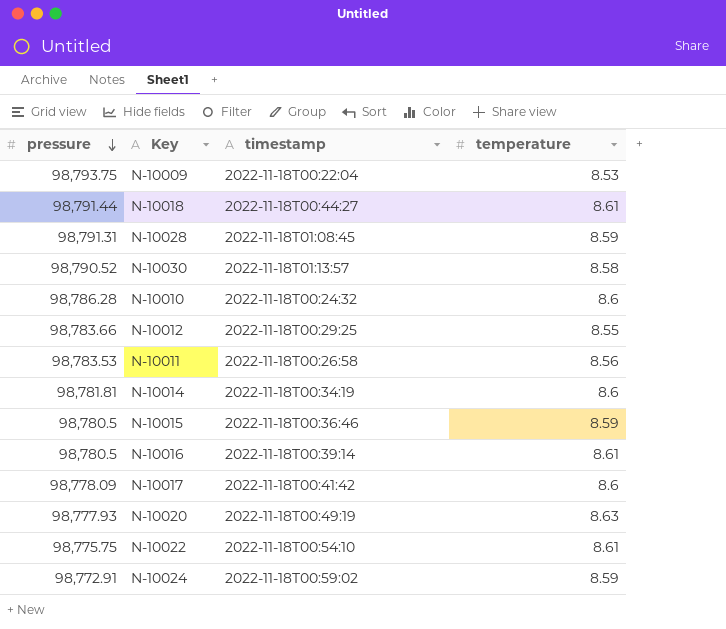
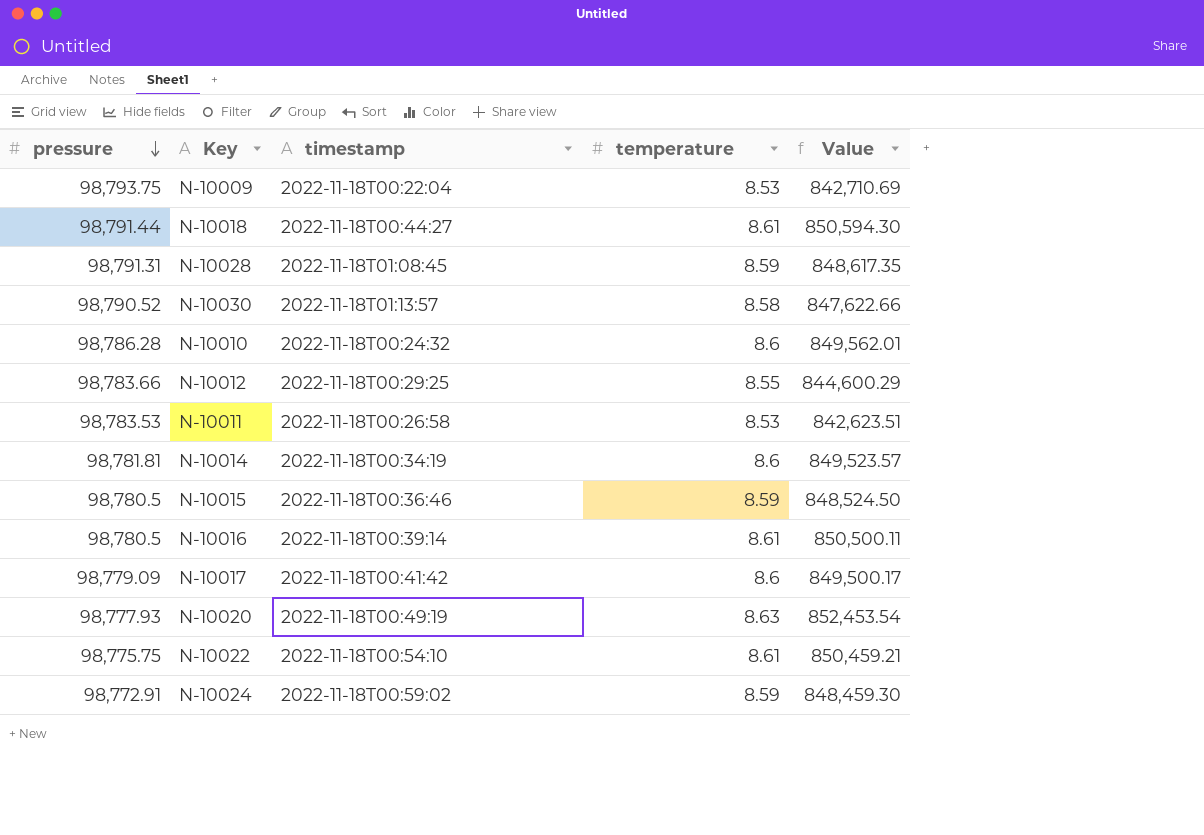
column Value | formula: none -> [pressure] * [temperature]
N-10011 | temperature: 8.56 -> 8.53
N-10017 | pressure: 98,778.09 -> 98,779.09

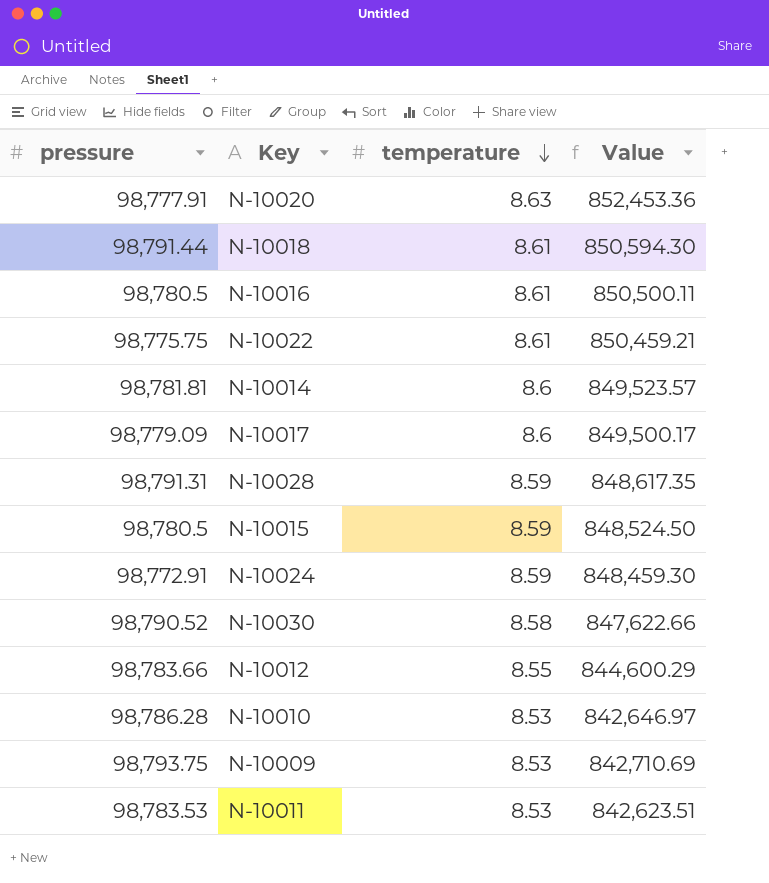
row order: pressure descending -> temperature descending
column timestamp | position: 3 -> none
N-10020 | pressure: 98,777.93 -> 98,777.91
N-10020 | Value: 852,453.54 -> 852,453.36
N-10010 | temperature: 8.6 -> 8.53
N-10010 | Value: 849,562.01 -> 842,646.97

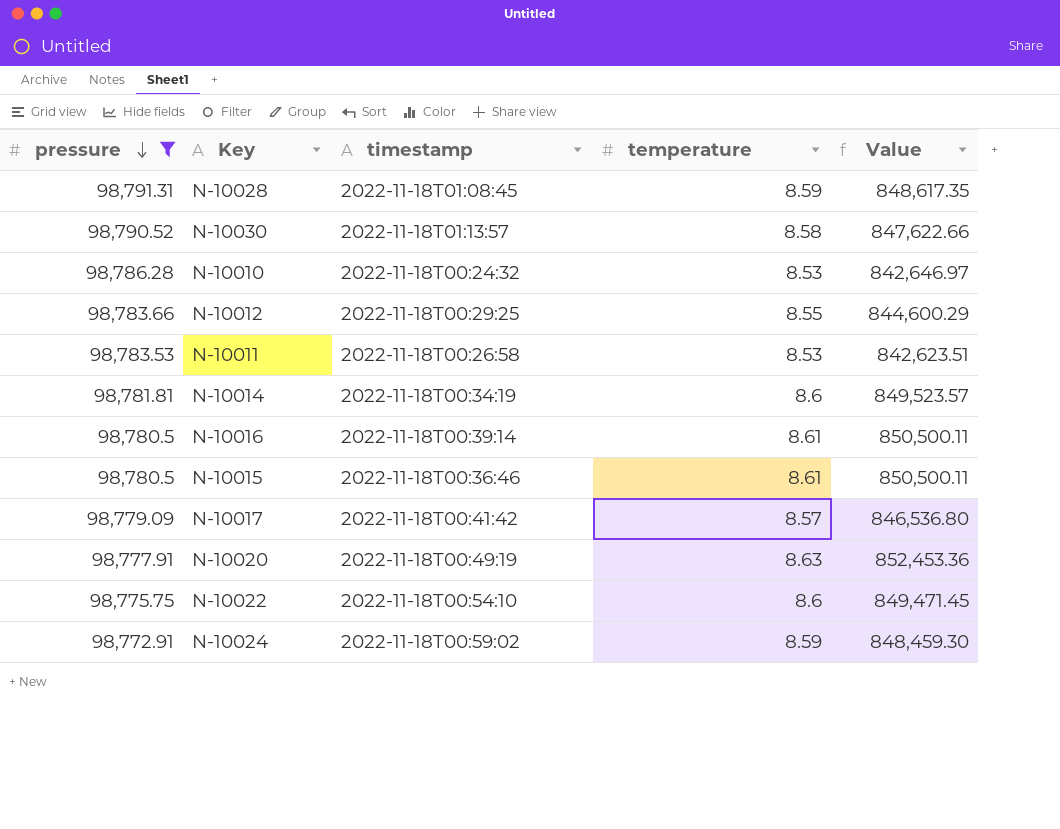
filter: none -> pressure <= 98,791.31
row order: temperature descending -> pressure descending
column timestamp | position: none -> 3
N-10015 | temperature: 8.59 -> 8.61
N-10015 | Value: 848,524.50 -> 850,500.11
N-10017 | temperature: 8.6 -> 8.57
N-10017 | Value: 849,500.17 -> 846,536.80
N-10022 | temperature: 8.61 -> 8.6
N-10022 | Value: 850,459.21 -> 849,471.45

